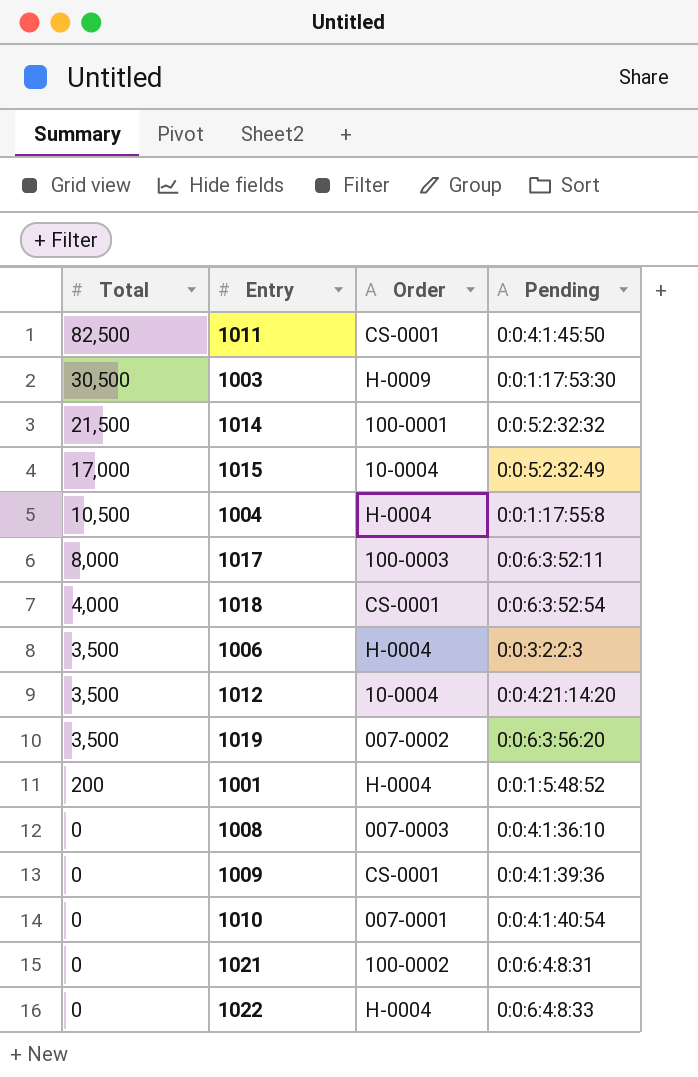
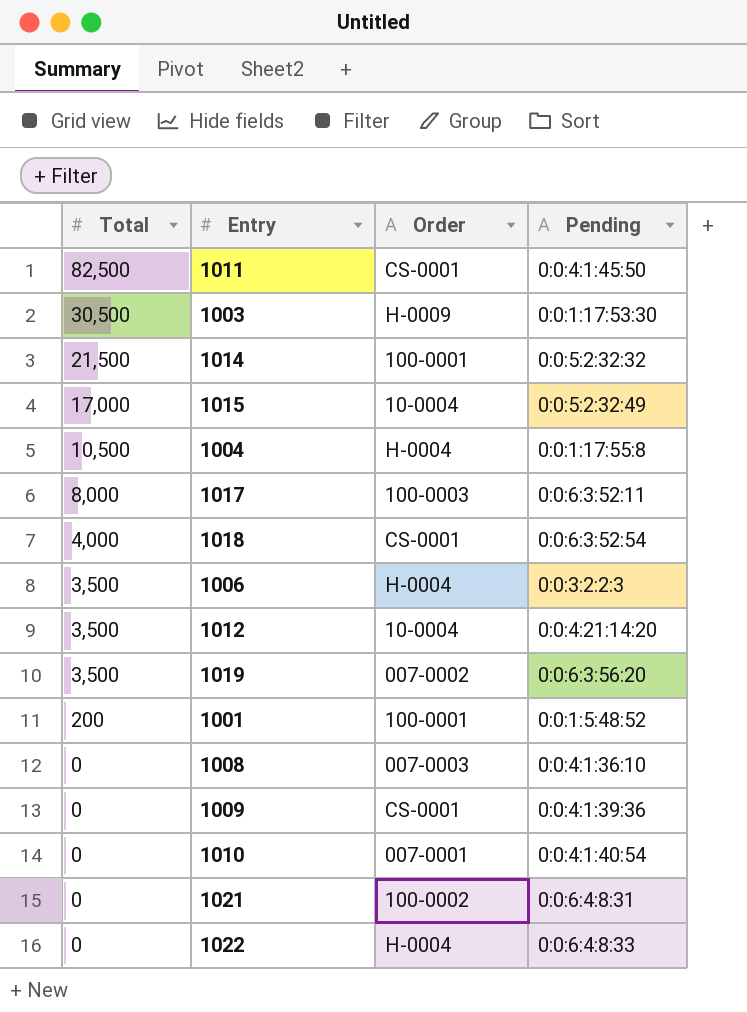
1001 | Order: H-0004 -> 100-0001

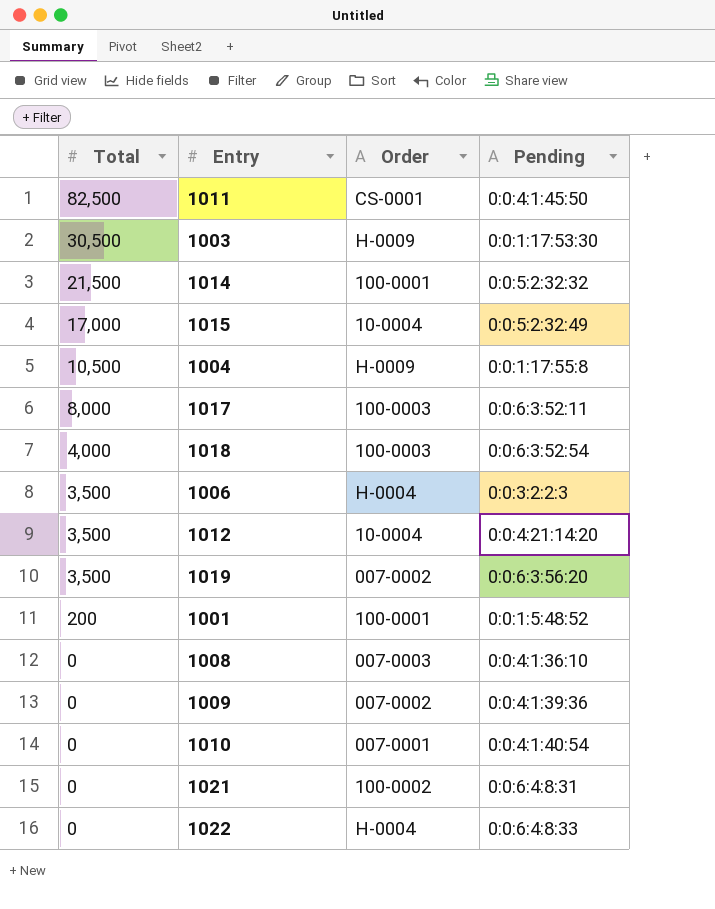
1004 | Order: H-0004 -> H-0009
1018 | Order: CS-0001 -> 100-0003
1009 | Order: CS-0001 -> 007-0002

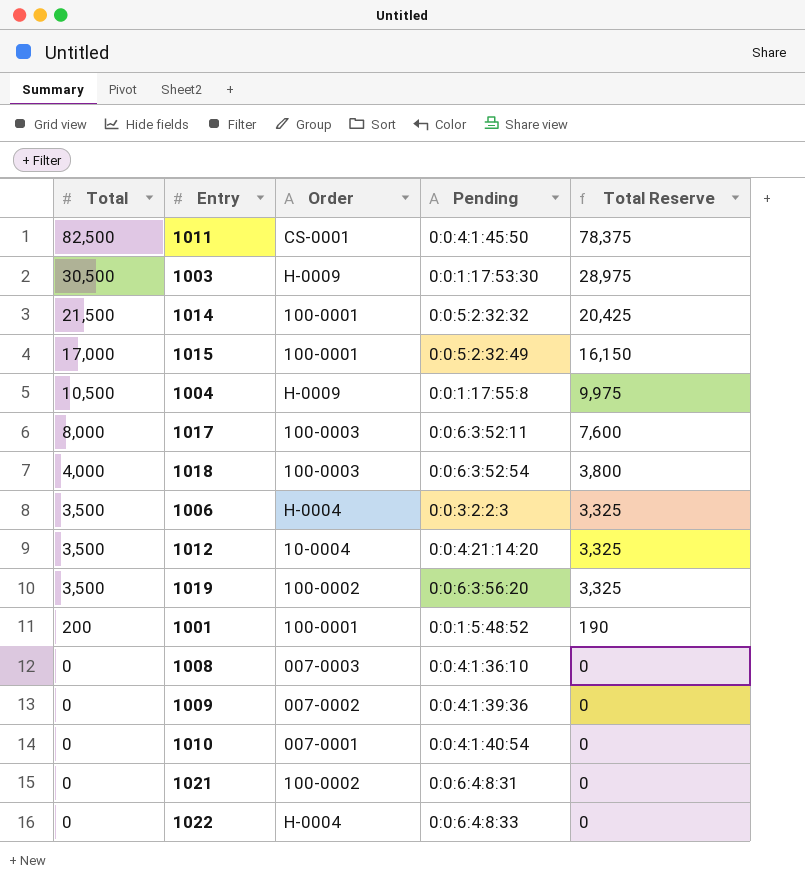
column Total Reserve | formula: none -> [Total] * 0.95
1015 | Order: 10-0004 -> 100-0001
1019 | Order: 007-0002 -> 100-0002

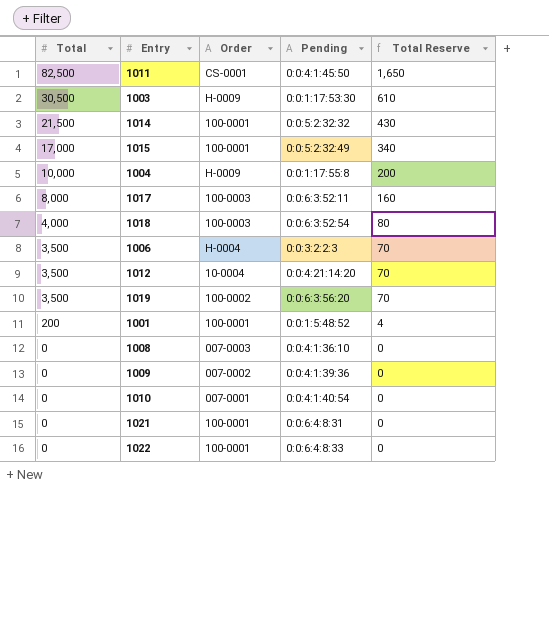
column Total Reserve | formula: [Total] * 0.95 -> [Total] * 0.02
1004 | Total: 10,500 -> 10,000
1021 | Order: 100-0002 -> 100-0001
1022 | Order: H-0004 -> 100-0001

